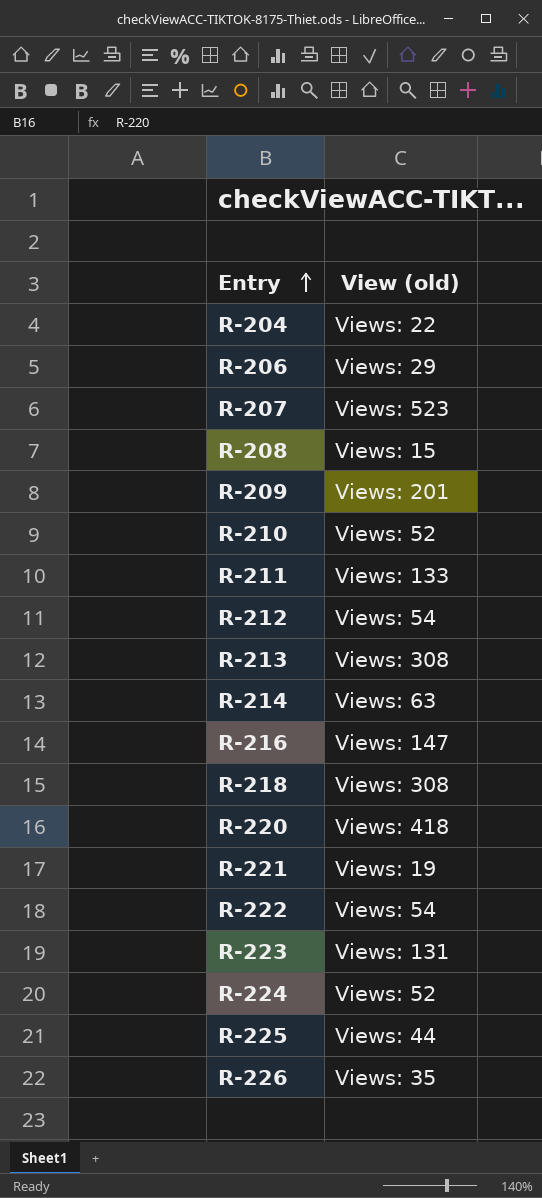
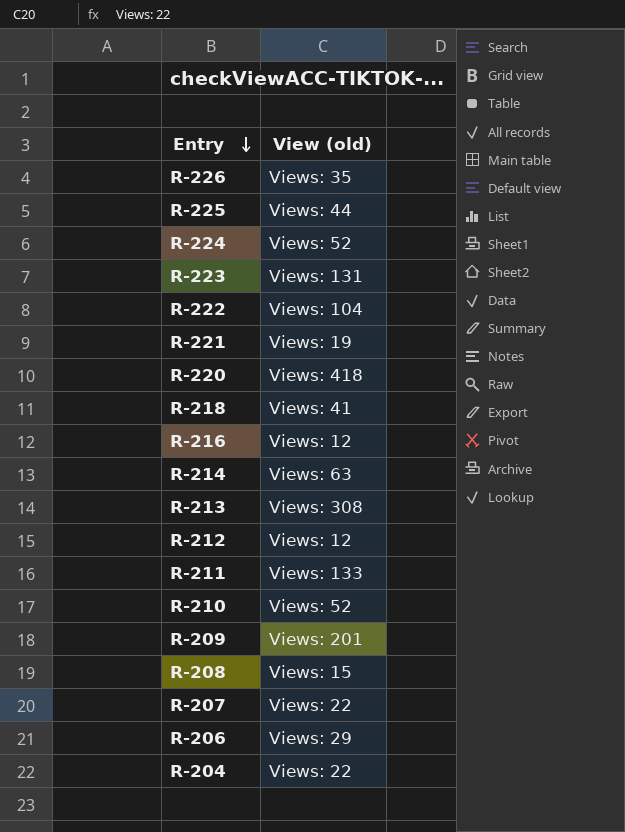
row order: Entry ascending -> Entry descending
R-222 | View (old): Views: 54 -> Views: 104
R-218 | View (old): Views: 308 -> Views: 41
R-216 | View (old): Views: 147 -> Views: 12
R-212 | View (old): Views: 54 -> Views: 12
R-207 | View (old): Views: 523 -> Views: 22

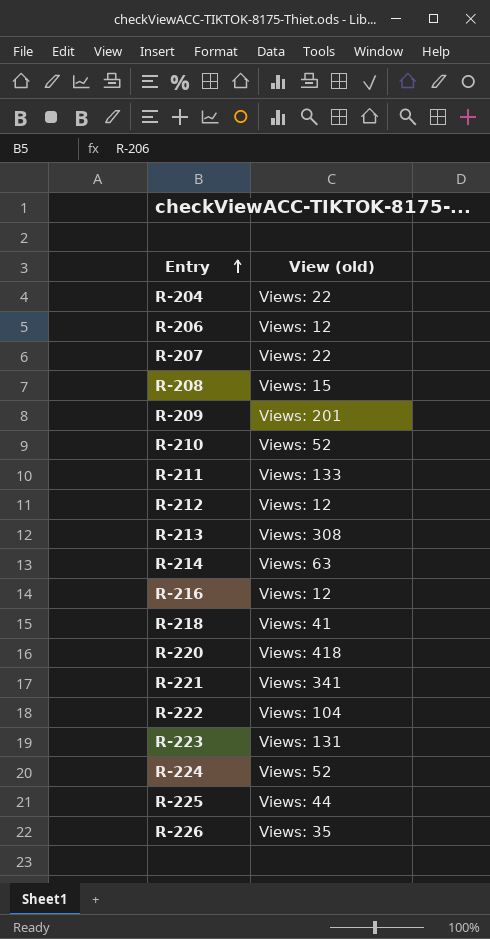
row order: Entry descending -> Entry ascending
R-206 | View (old): Views: 29 -> Views: 12
R-221 | View (old): Views: 19 -> Views: 341

